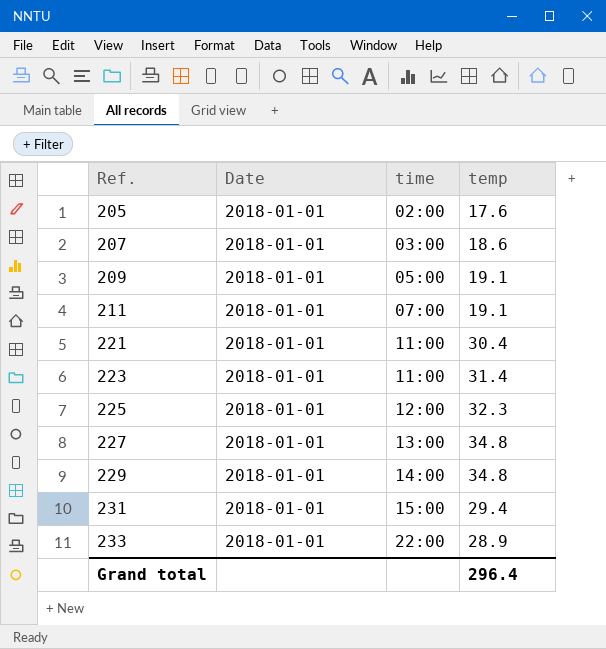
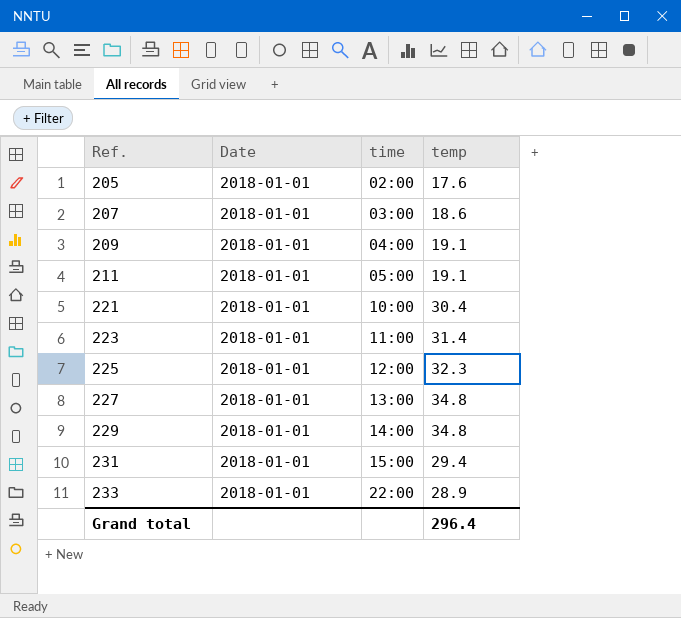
209 | time: 05:00 -> 04:00
211 | time: 07:00 -> 05:00
221 | time: 11:00 -> 10:00

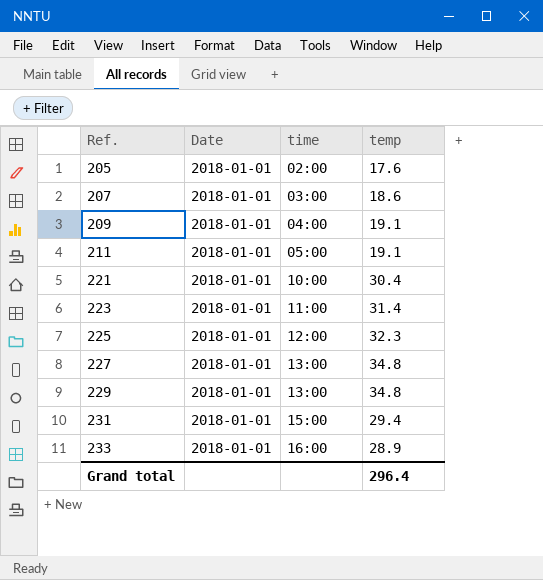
229 | time: 14:00 -> 13:00
233 | time: 22:00 -> 16:00

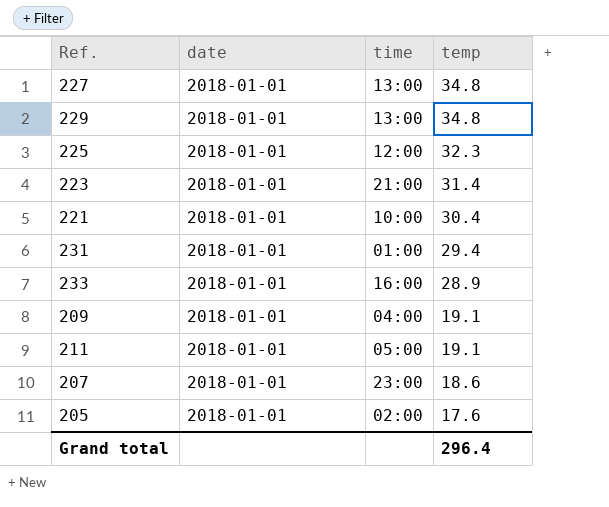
row order: Ref. ascending -> temp descending
column name: Date -> date
223 | time: 11:00 -> 21:00
231 | time: 15:00 -> 01:00
207 | time: 03:00 -> 23:00

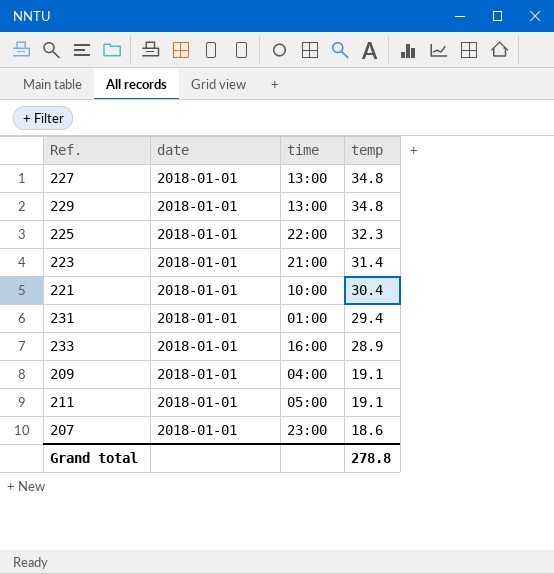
row 205: 2018-01-01 | 02:00 | 17.6 -> none
225 | time: 12:00 -> 22:00
Grand total | temp: 296.4 -> 278.8

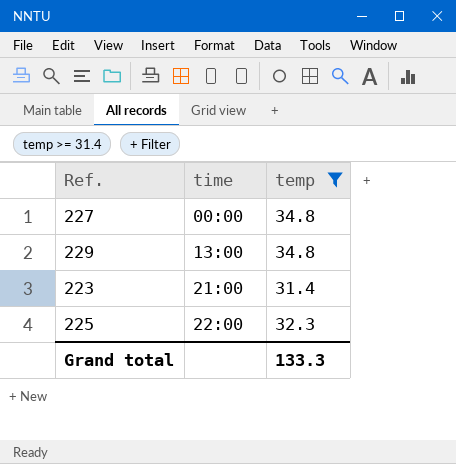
filter: none -> temp >= 31.4
row order: temp descending -> time ascending
column date | position: 2 -> none
227 | time: 13:00 -> 00:00
Grand total | temp: 278.8 -> 133.3

